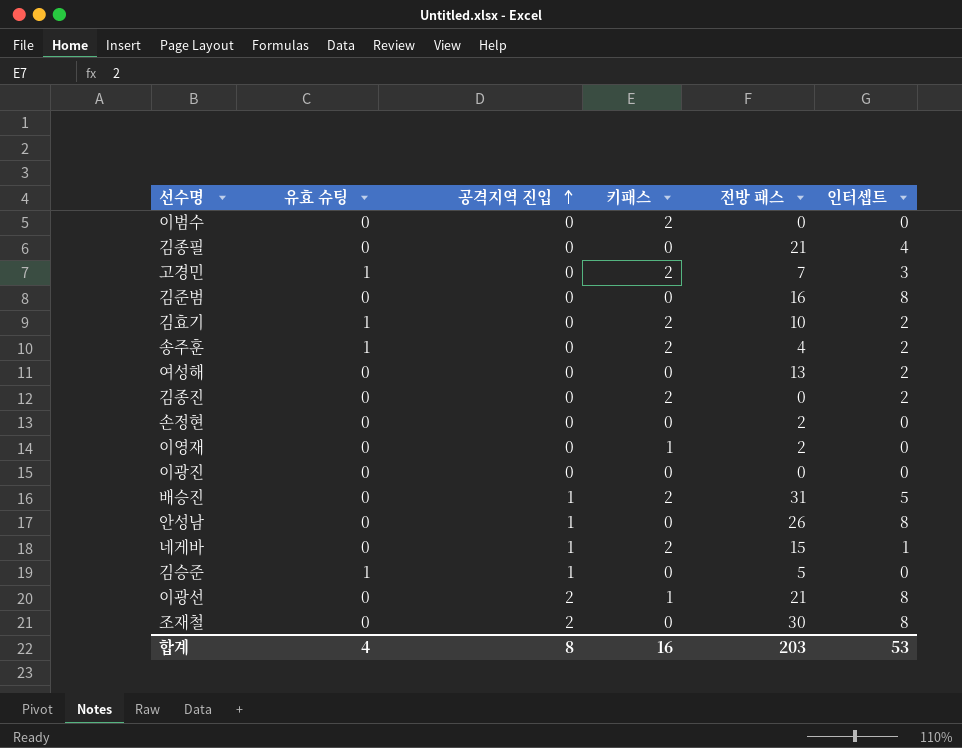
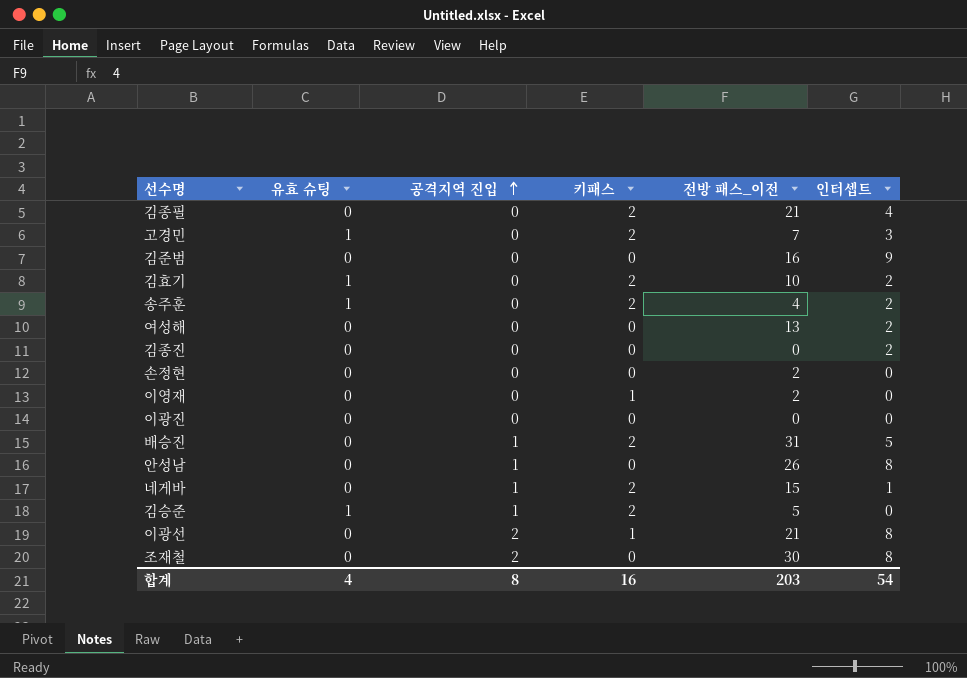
column name: 전방 패스 -> 전방 패스_이전
row 이범수: 0 | 0 | 2 | 0 | 0 -> none
김종필 | 키패스: 0 -> 2
김준범 | 인터셉트: 8 -> 9
김종진 | 키패스: 2 -> 0
김승준 | 키패스: 0 -> 2
합계 | 인터셉트: 53 -> 54

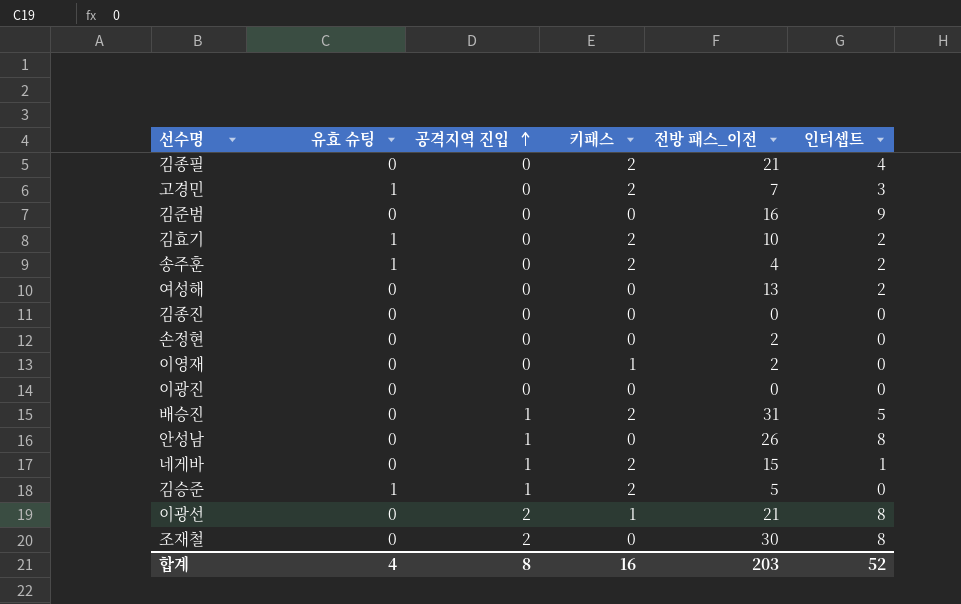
김종진 | 인터셉트: 2 -> 0
합계 | 인터셉트: 54 -> 52

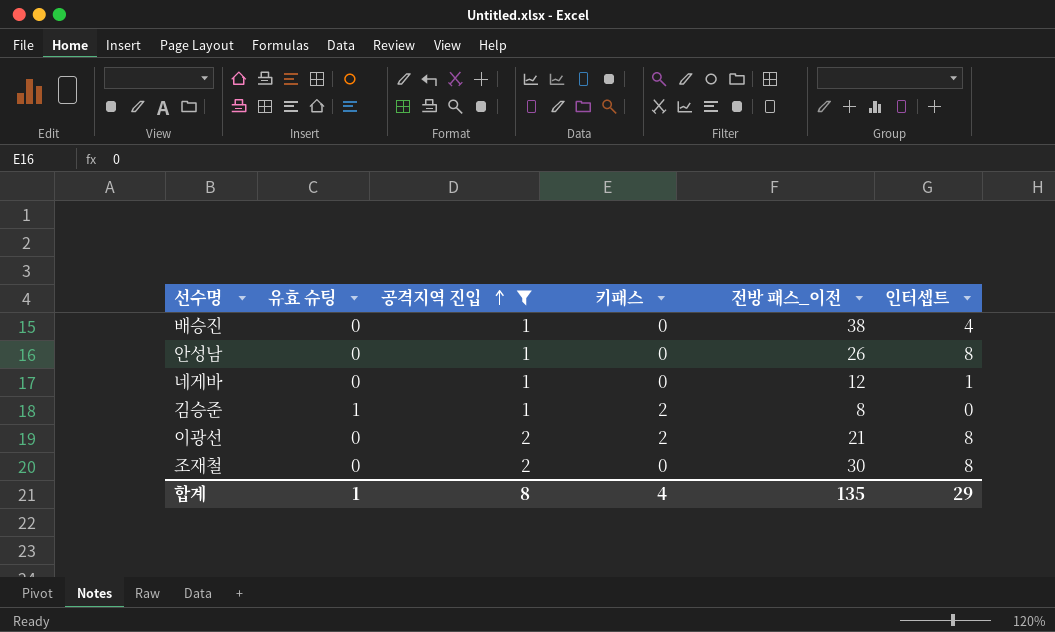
filter: none -> 공격지역 진입 != 0
배승진 | 키패스: 2 -> 0
배승진 | 전방 패스_이전: 31 -> 38
배승진 | 인터셉트: 5 -> 4
네게바 | 키패스: 2 -> 0
네게바 | 전방 패스_이전: 15 -> 12
김승준 | 전방 패스_이전: 5 -> 8
이광선 | 키패스: 1 -> 2
합계 | 유효 슈팅: 4 -> 1
합계 | 키패스: 16 -> 4
합계 | 전방 패스_이전: 203 -> 135
합계 | 인터셉트: 52 -> 29

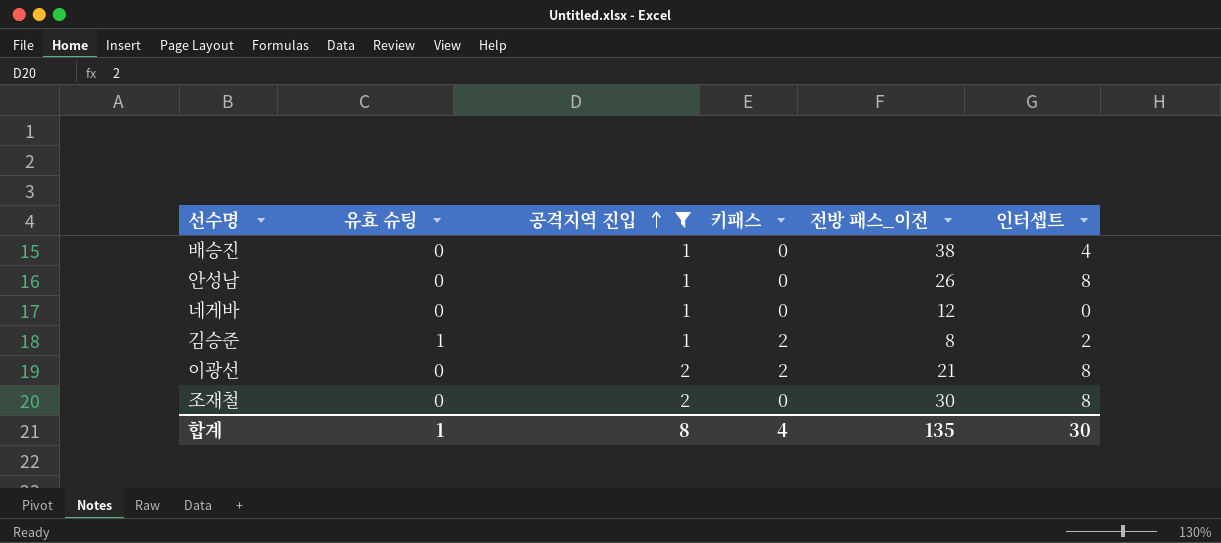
네게바 | 인터셉트: 1 -> 0
김승준 | 인터셉트: 0 -> 2
합계 | 인터셉트: 29 -> 30

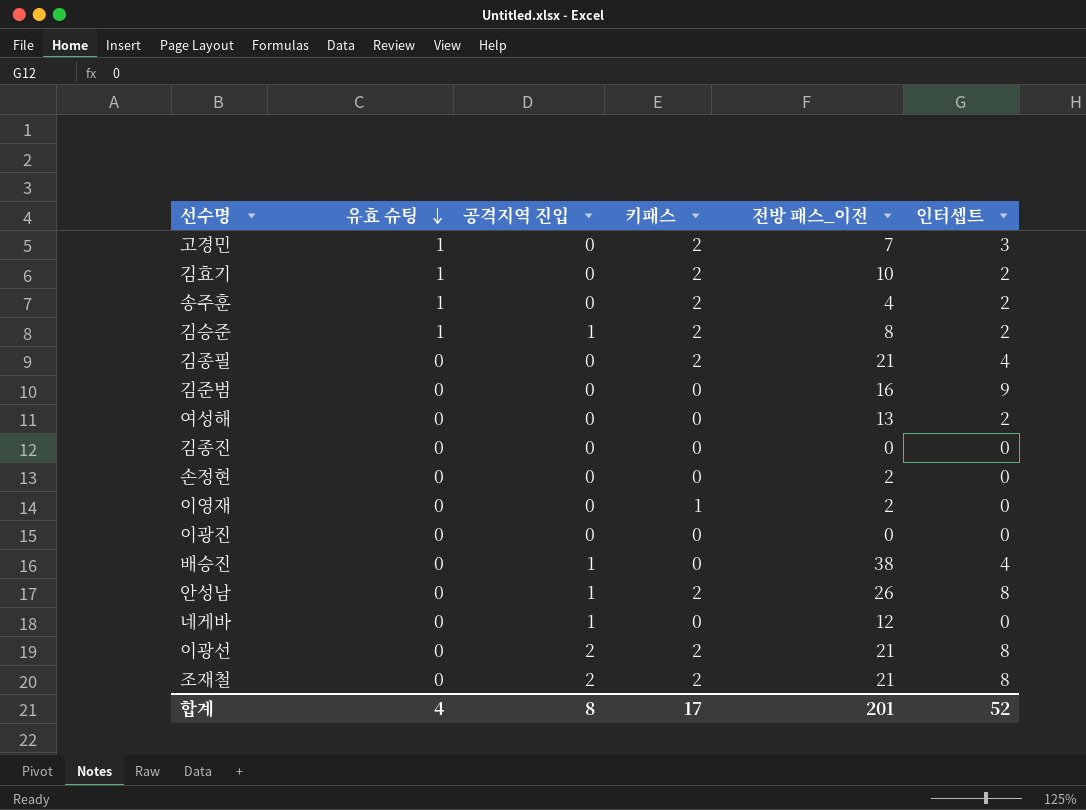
filter: 공격지역 진입 != 0 -> none
row order: 공격지역 진입 ascending -> 유효 슈팅 descending
안성남 | 키패스: 0 -> 2
조재철 | 키패스: 0 -> 2
조재철 | 전방 패스_이전: 30 -> 21
합계 | 유효 슈팅: 1 -> 4
합계 | 키패스: 4 -> 17
합계 | 전방 패스_이전: 135 -> 201
합계 | 인터셉트: 30 -> 52

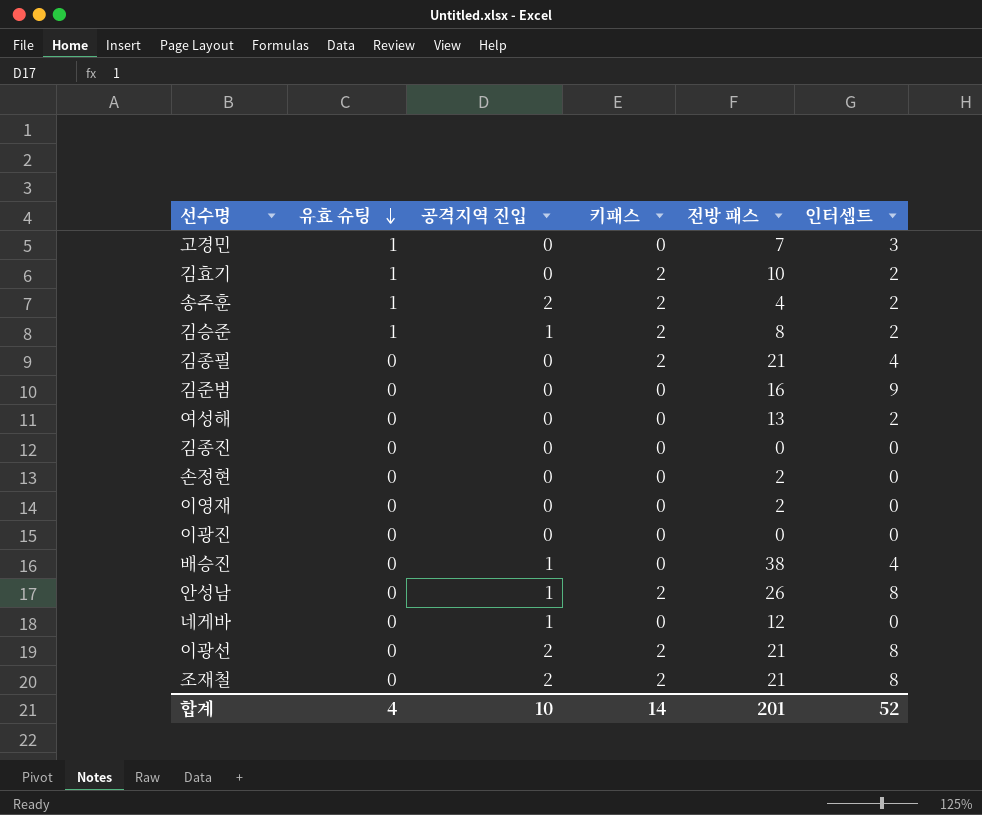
column name: 전방 패스_이전 -> 전방 패스
고경민 | 키패스: 2 -> 0
송주훈 | 공격지역 진입: 0 -> 2
이영재 | 키패스: 1 -> 0
합계 | 공격지역 진입: 8 -> 10
합계 | 키패스: 17 -> 14

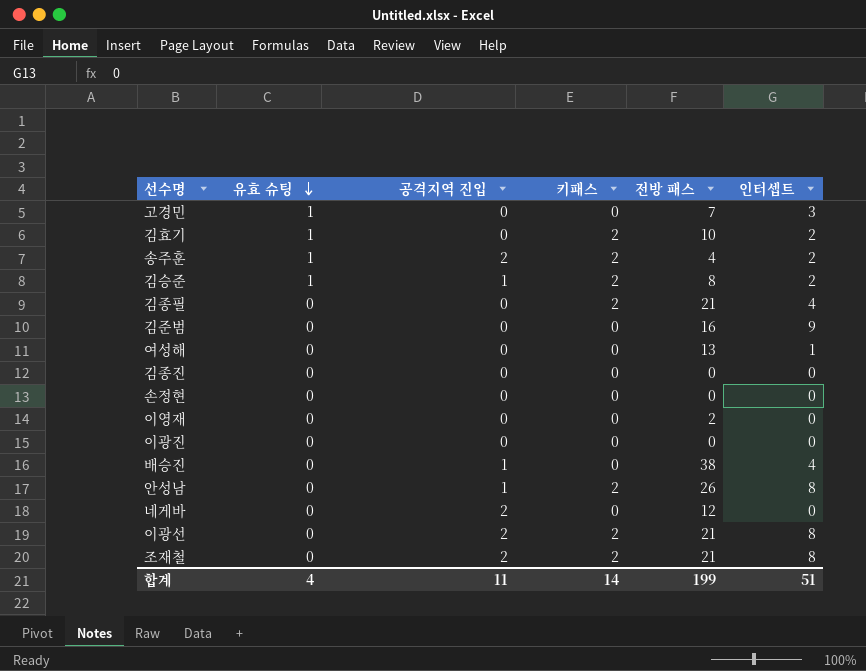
여성해 | 인터셉트: 2 -> 1
손정현 | 전방 패스: 2 -> 0
네게바 | 공격지역 진입: 1 -> 2
합계 | 공격지역 진입: 10 -> 11
합계 | 전방 패스: 201 -> 199
합계 | 인터셉트: 52 -> 51

